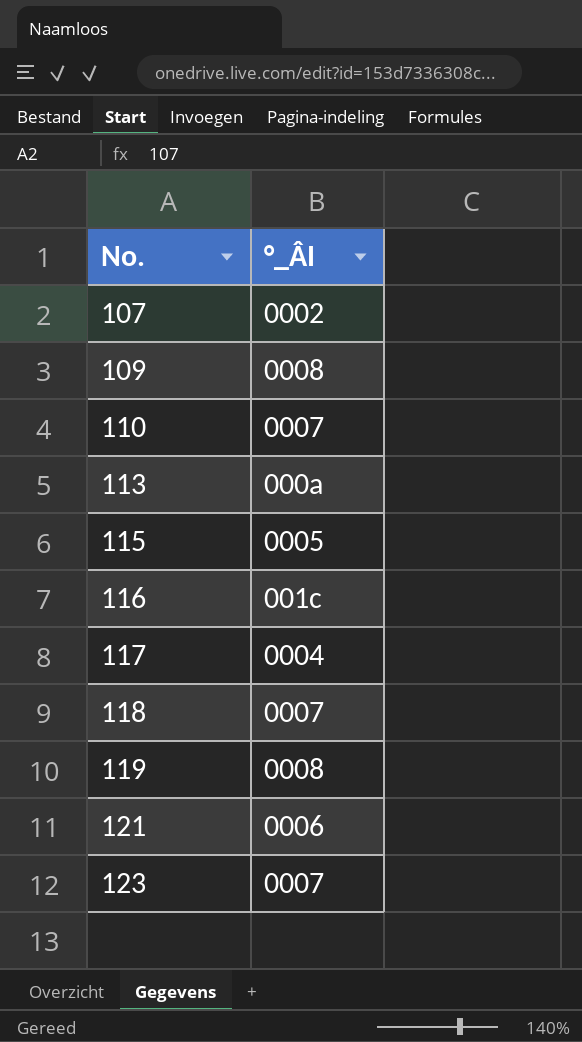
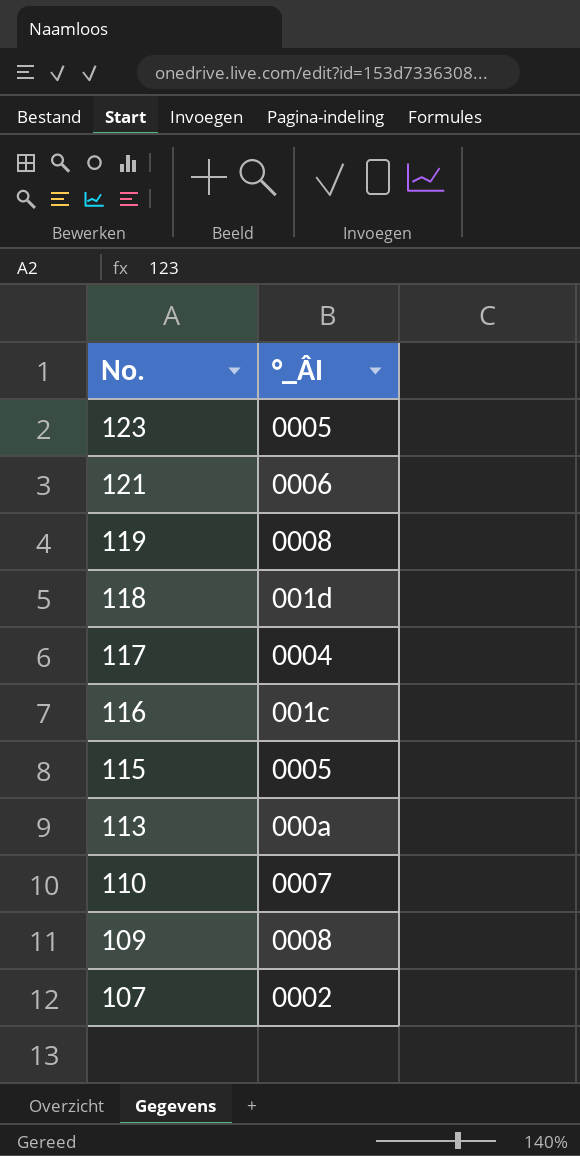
row order: No. ascending -> No. descending
123 | °_ÂI: 0007 -> 0005
118 | °_ÂI: 0007 -> 001d

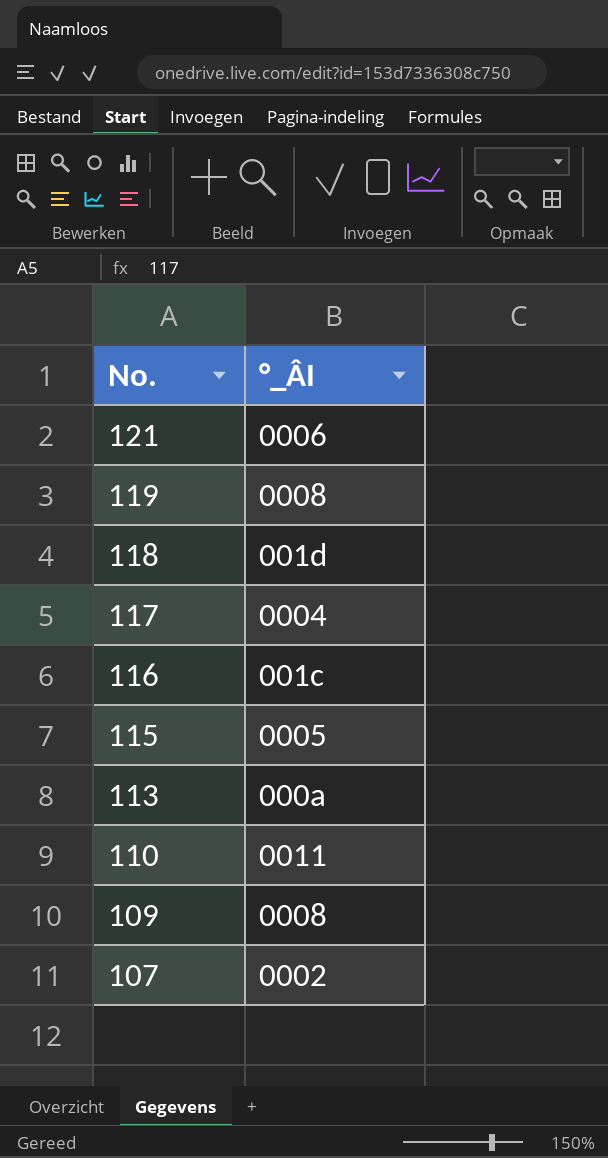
row 123: 0005 -> none
110 | °_ÂI: 0007 -> 0011

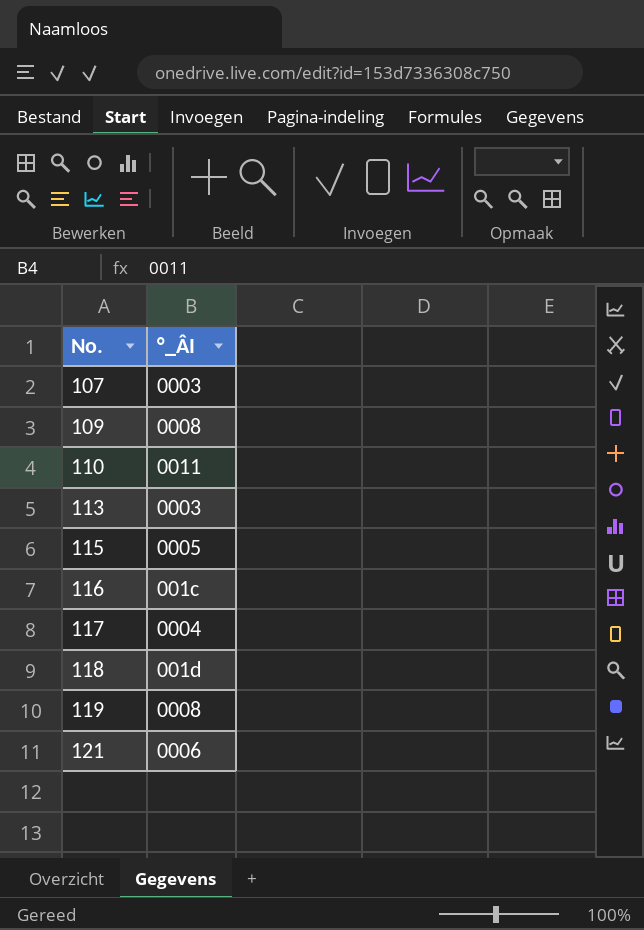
row order: No. descending -> No. ascending
107 | °_ÂI: 0002 -> 0003
113 | °_ÂI: 000a -> 0003

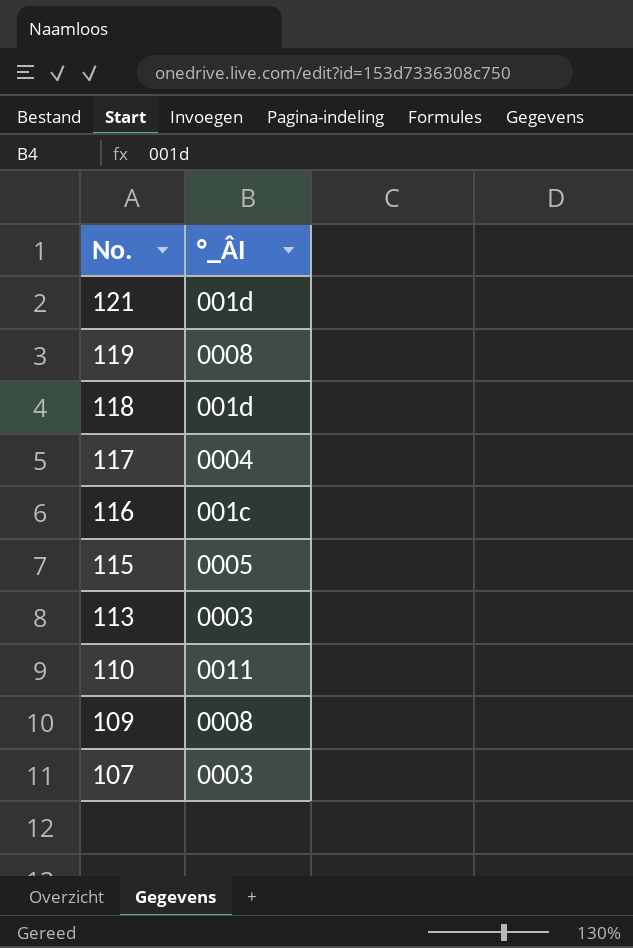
row order: No. ascending -> No. descending
121 | °_ÂI: 0006 -> 001d

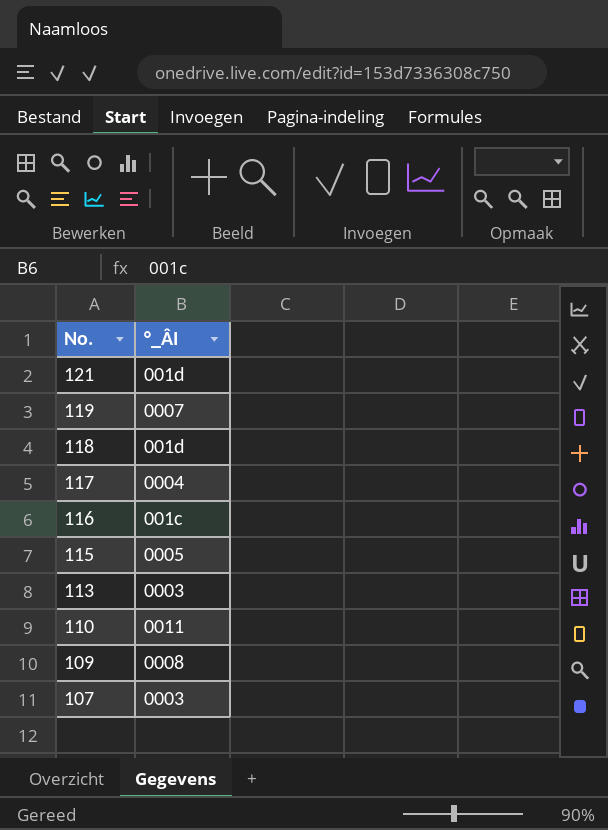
119 | °_ÂI: 0008 -> 0007

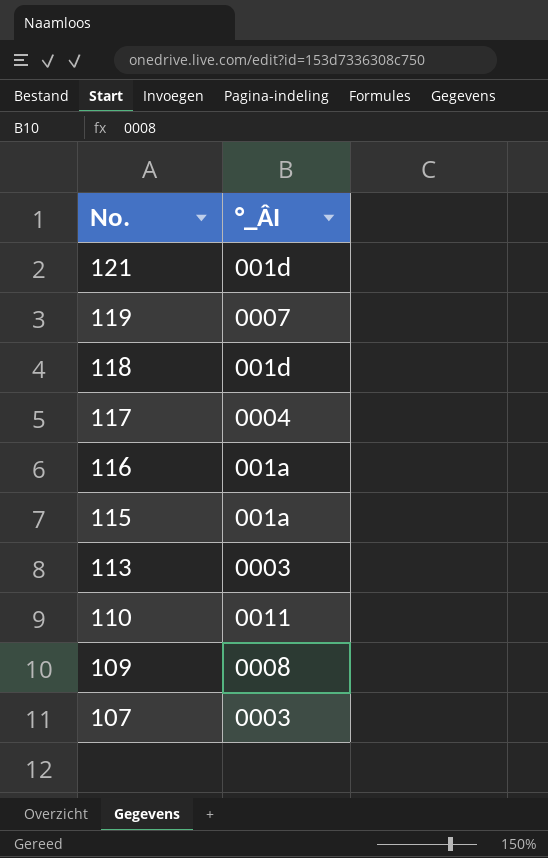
116 | °_ÂI: 001c -> 001a
115 | °_ÂI: 0005 -> 001a

